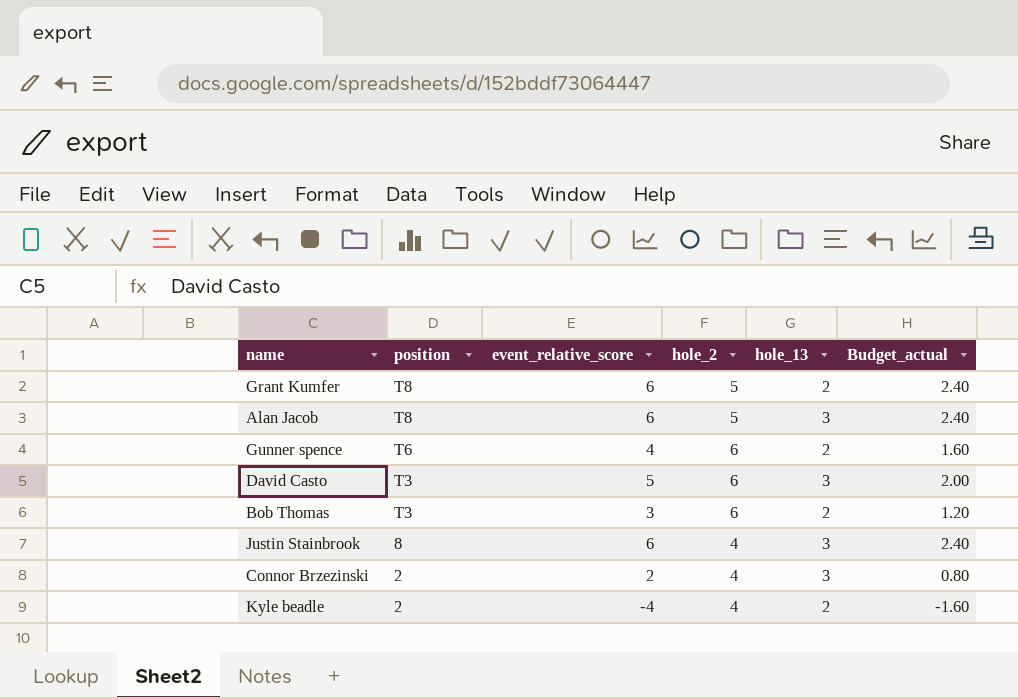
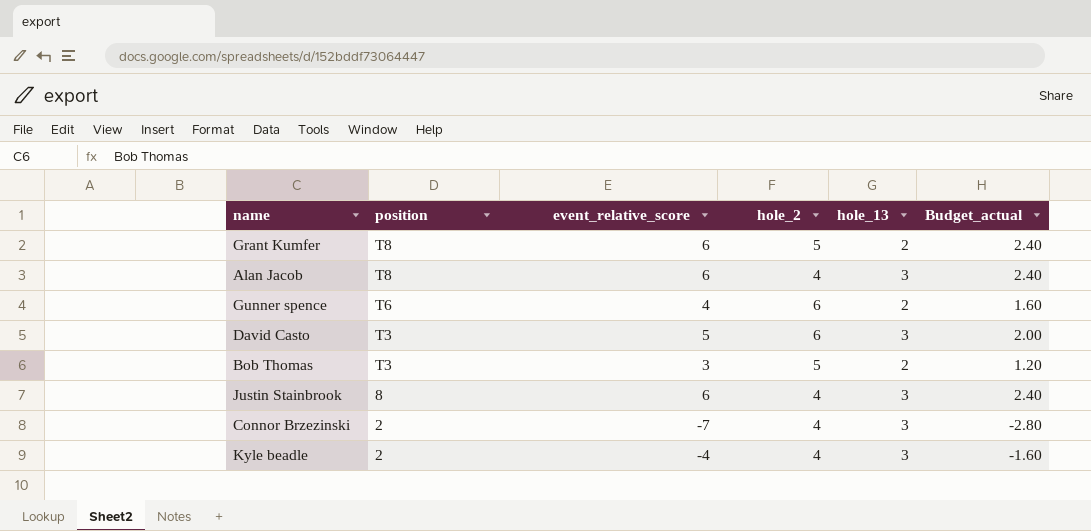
Alan Jacob | hole_2: 5 -> 4
Bob Thomas | hole_2: 6 -> 5
Connor Brzezinski | event_relative_score: 2 -> -7
Connor Brzezinski | Budget_actual: 0.80 -> -2.80
Kyle beadle | hole_13: 2 -> 3

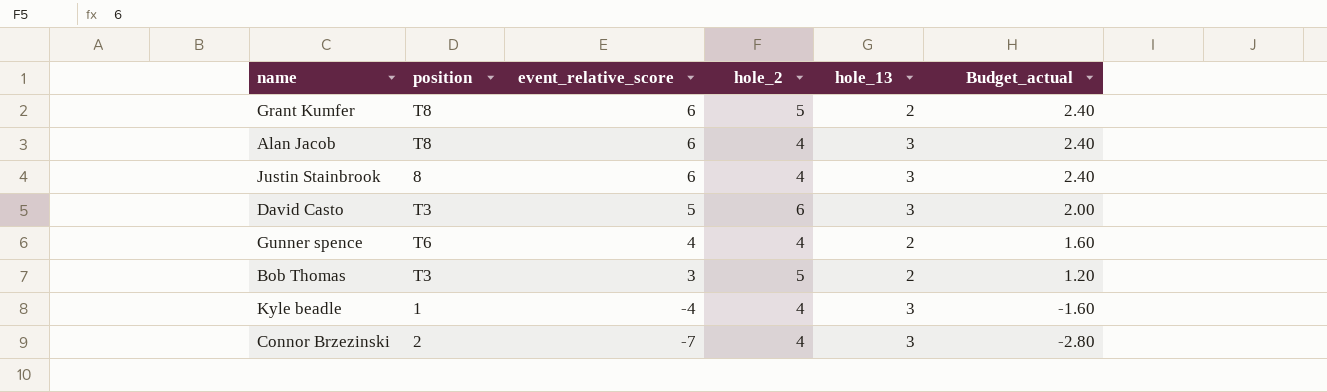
row order: position descending -> event_relative_score descending
Gunner spence | hole_2: 6 -> 4
Kyle beadle | position: 2 -> 1

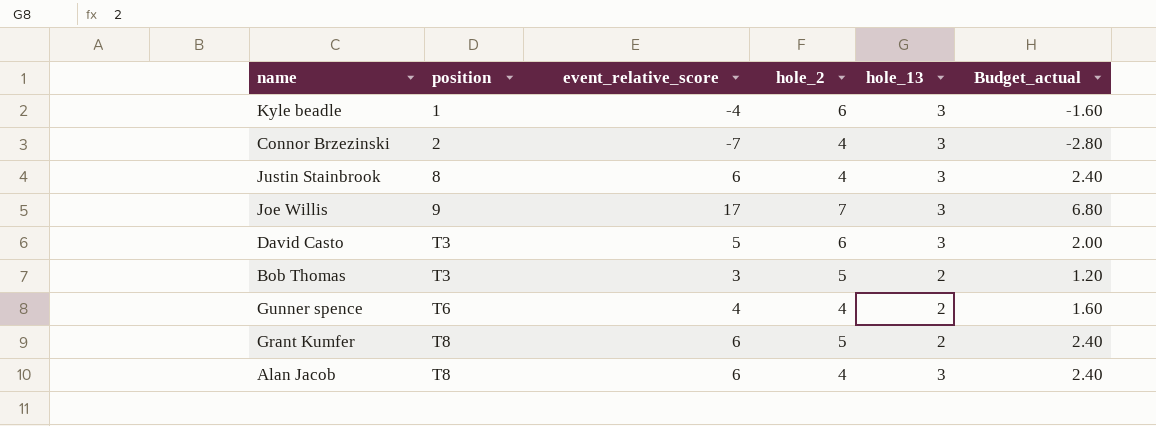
row order: event_relative_score descending -> position ascending
Kyle beadle | hole_2: 4 -> 6
row Joe Willis: none -> 9 | 17 | 7 | 3 | 6.80

